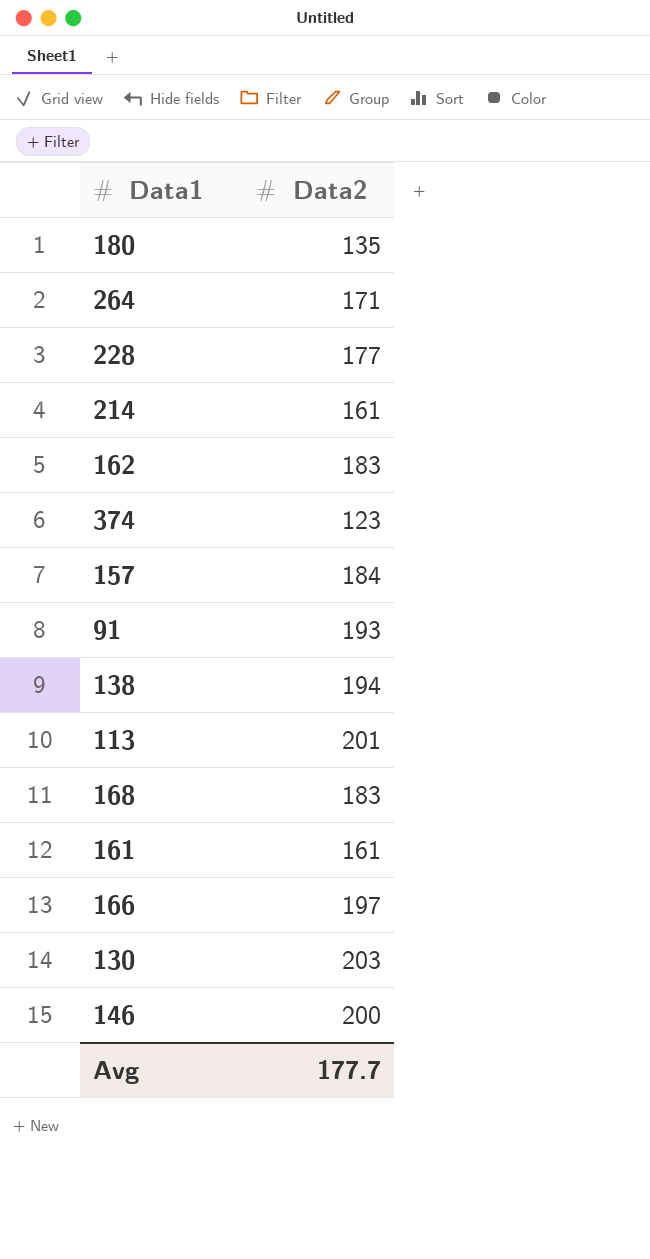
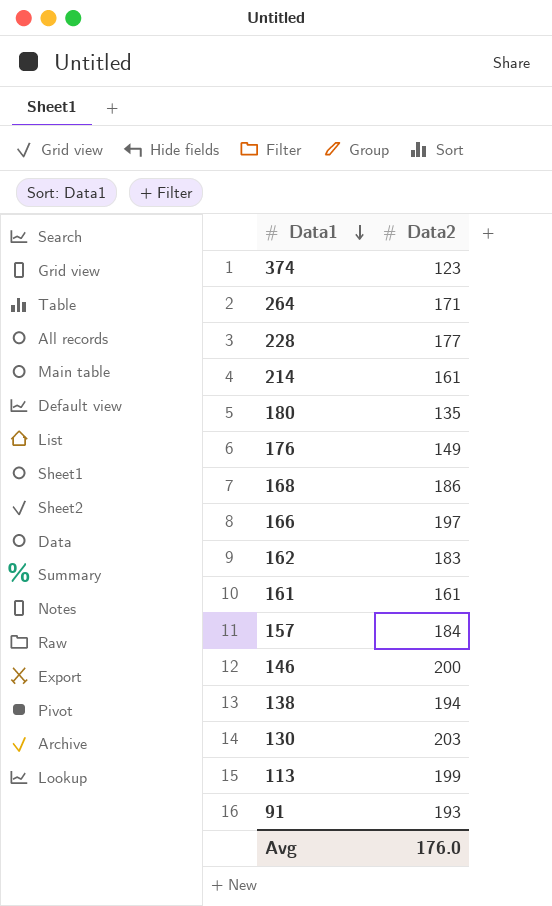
row order: none -> Data1 descending
row 176: none -> 149
168 | Data2: 183 -> 186
113 | Data2: 201 -> 199
Avg | Data2: 177.7 -> 176.0

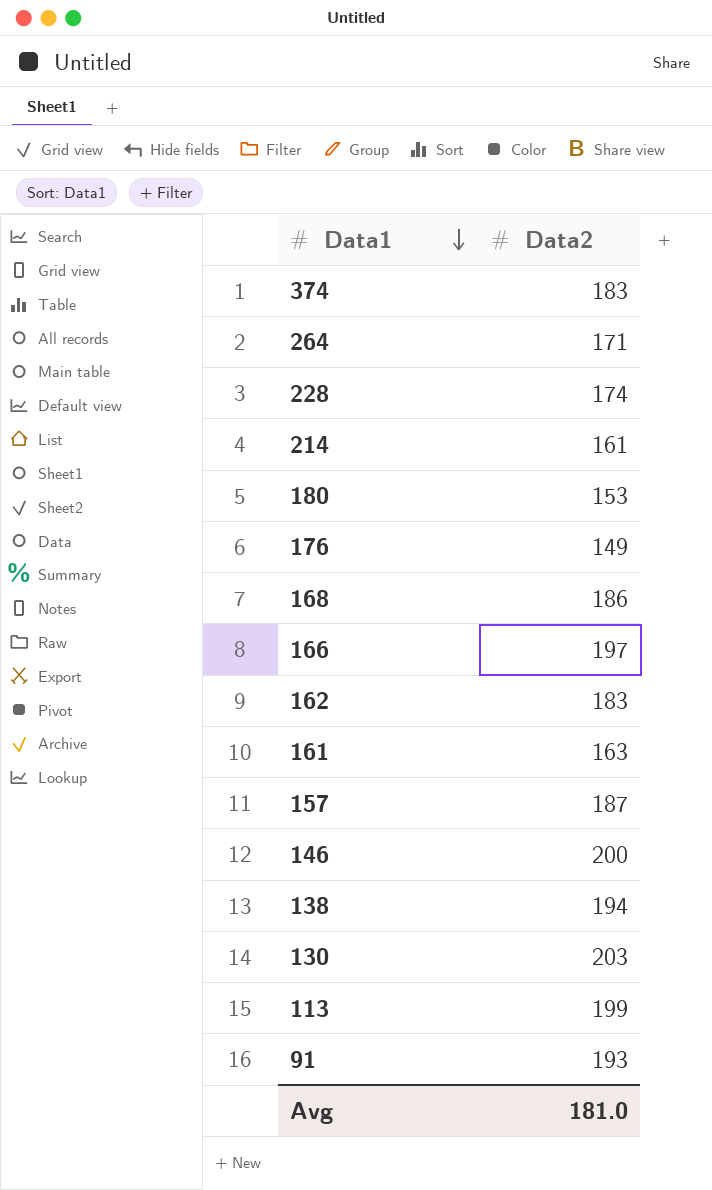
374 | Data2: 123 -> 183
228 | Data2: 177 -> 174
180 | Data2: 135 -> 153
161 | Data2: 161 -> 163
157 | Data2: 184 -> 187
Avg | Data2: 176.0 -> 181.0

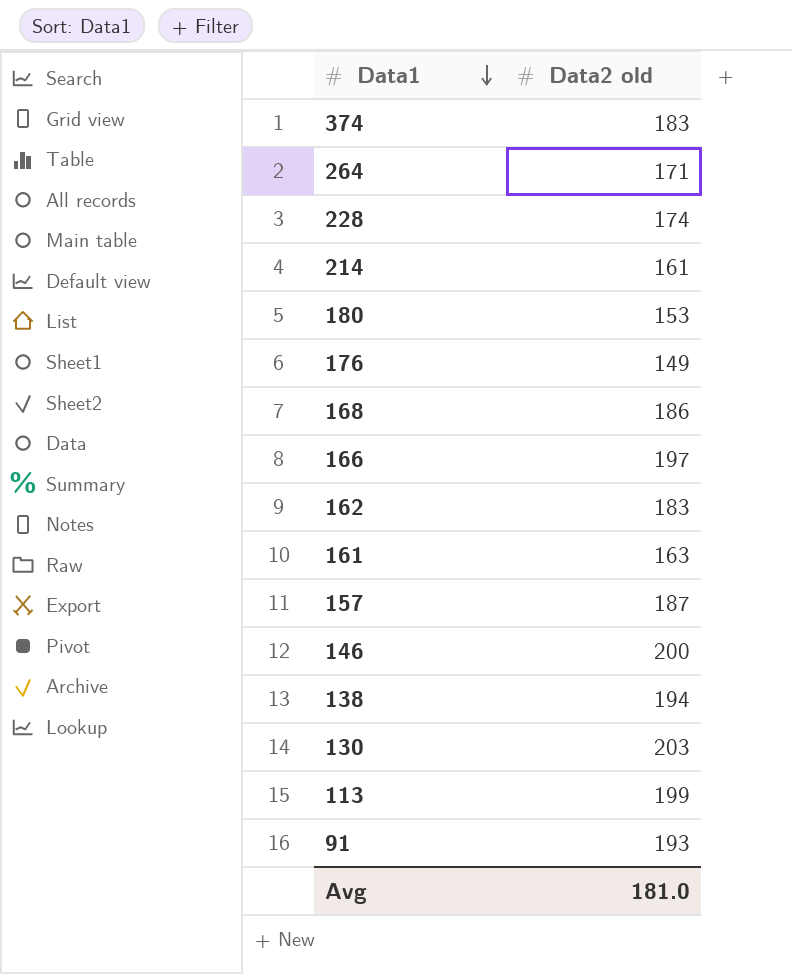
column name: Data2 -> Data2 old

